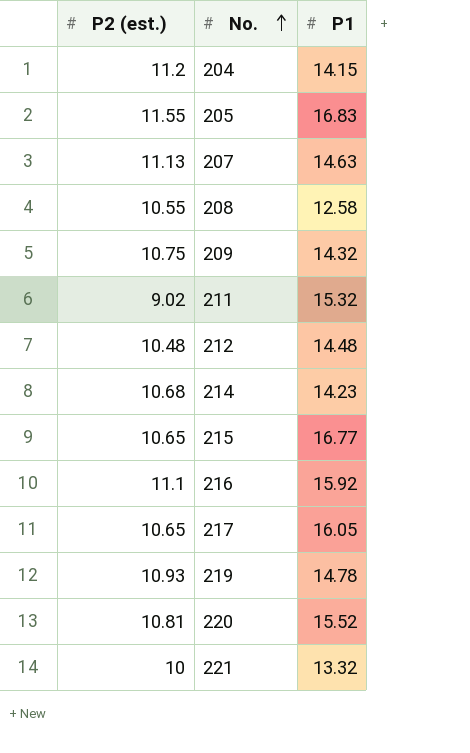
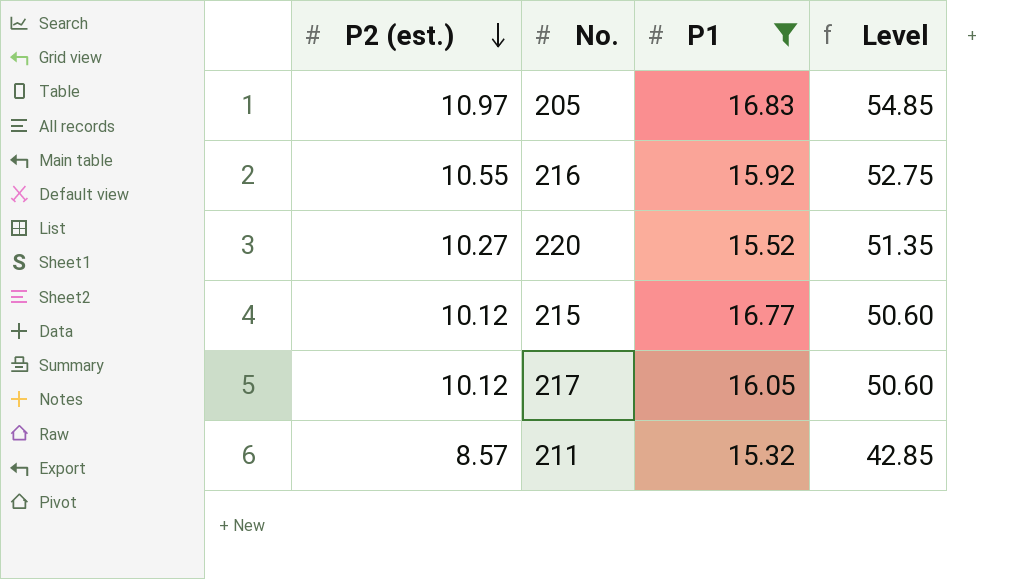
filter: none -> P1 >= 15.32
row order: No. ascending -> P2 (est.) descending
column Level | formula: none -> [P2 (est.)] * 5
205 | P2 (est.): 11.55 -> 10.97
216 | P2 (est.): 11.1 -> 10.55
220 | P2 (est.): 10.81 -> 10.27
215 | P2 (est.): 10.65 -> 10.12
217 | P2 (est.): 10.65 -> 10.12
211 | P2 (est.): 9.02 -> 8.57

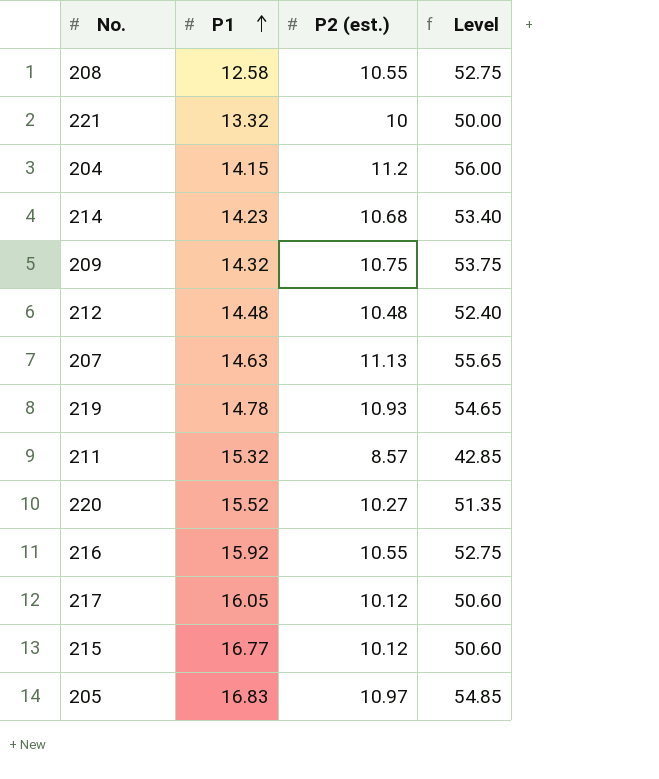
filter: P1 >= 15.32 -> none
row order: P2 (est.) descending -> P1 ascending
column P2 (est.) | position: 1 -> 3

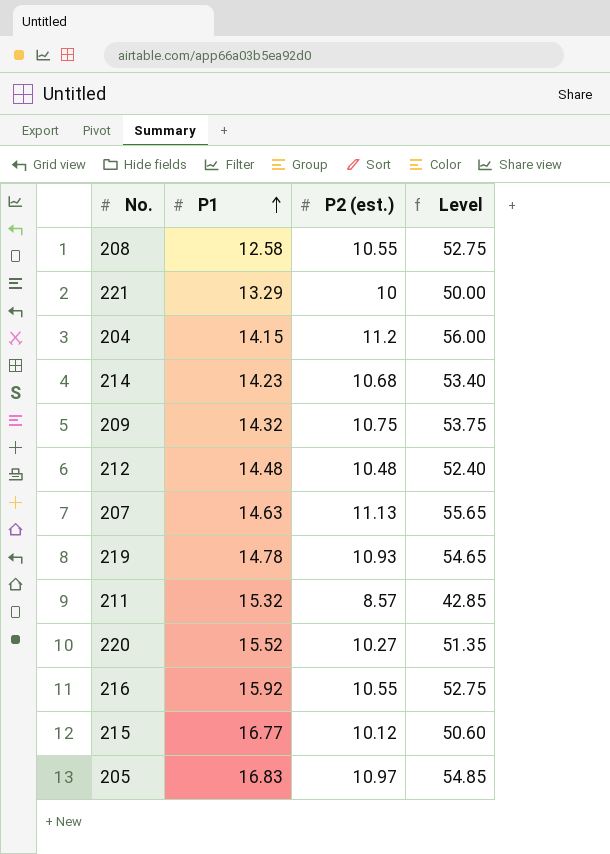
row 217: 16.05 | 10.12 | 50.60 -> none
221 | P1: 13.32 -> 13.29

